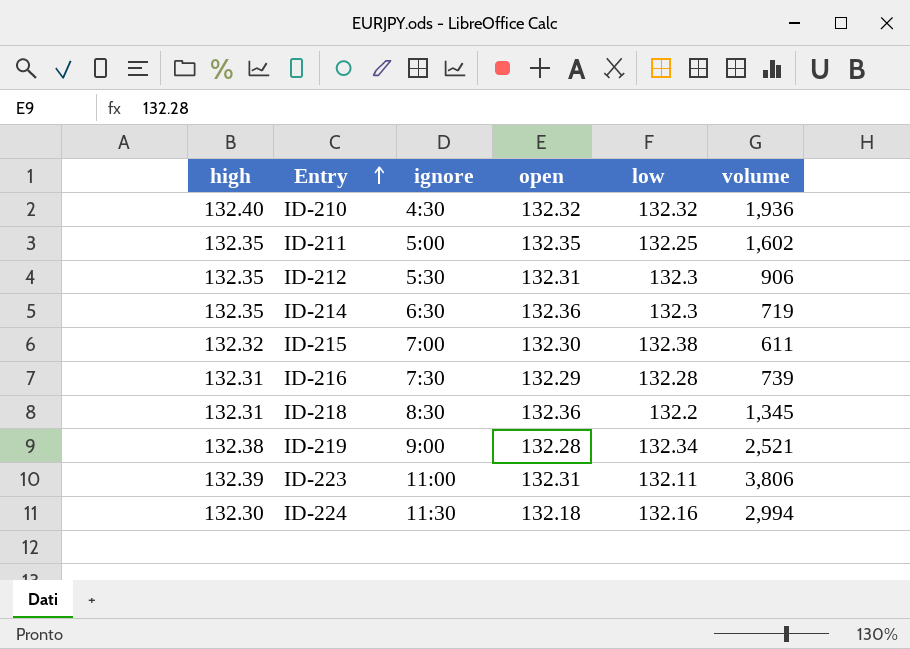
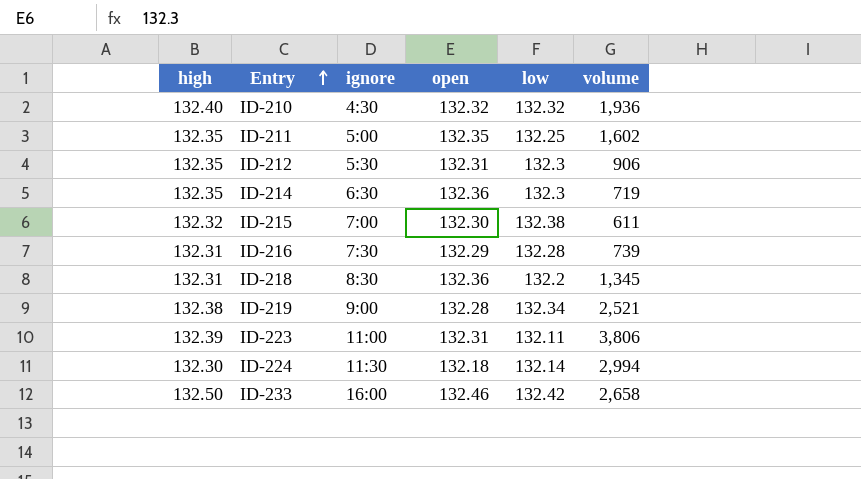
ID-224 | low: 132.16 -> 132.14
row ID-233: none -> 132.50 | 16:00 | 132.46 | 132.42 | 2,658

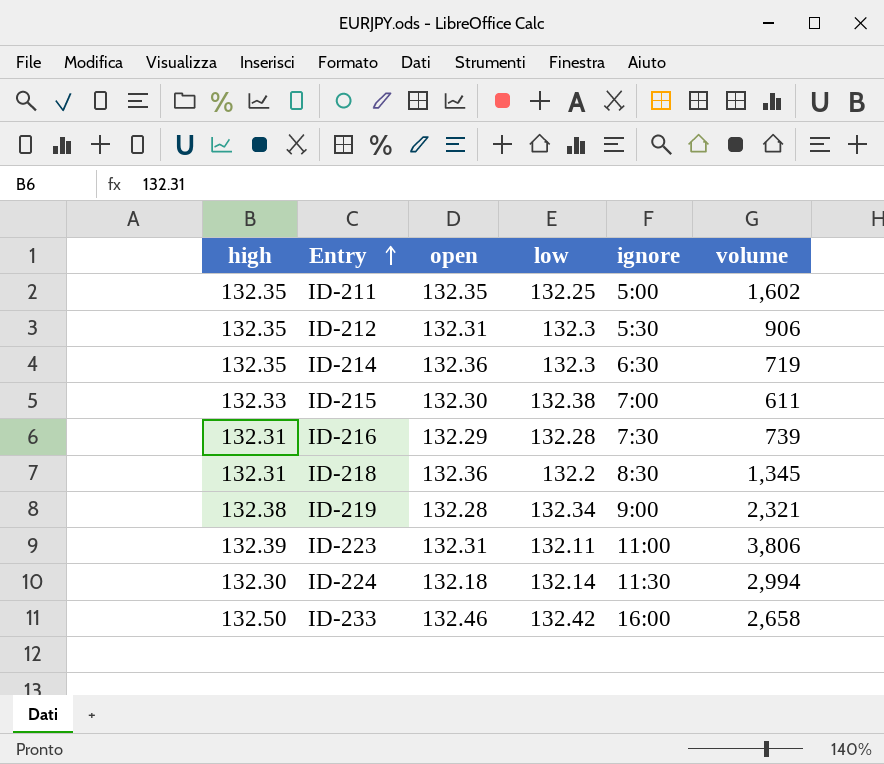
column ignore | position: 3 -> 5
row ID-210: 132.40 | 4:30 | 132.32 | 132.32 | 1,936 -> none
ID-215 | high: 132.32 -> 132.33
ID-219 | volume: 2,521 -> 2,321

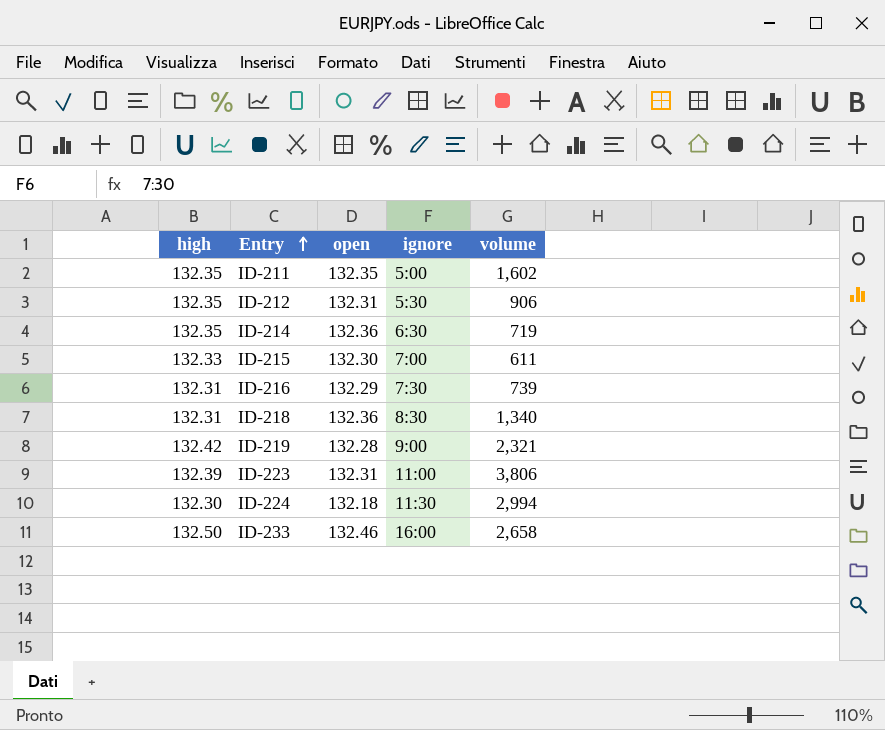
column low | position: 4 -> none
ID-218 | volume: 1,345 -> 1,340
ID-219 | high: 132.38 -> 132.42

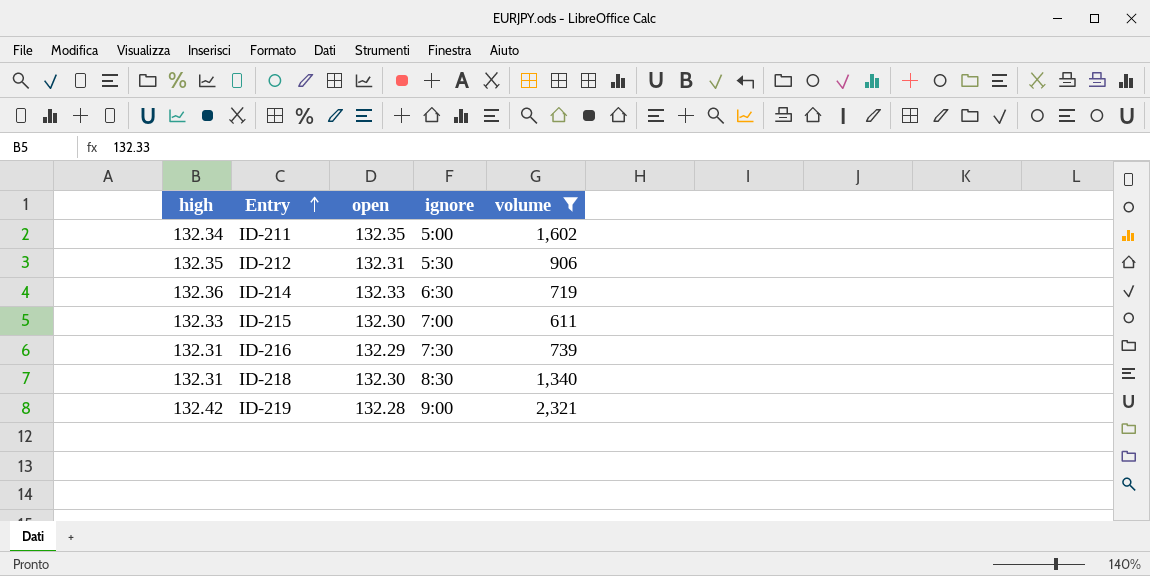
filter: none -> volume <= 2,321
ID-211 | high: 132.35 -> 132.34
ID-214 | high: 132.35 -> 132.36
ID-214 | open: 132.36 -> 132.33
ID-218 | open: 132.36 -> 132.30

